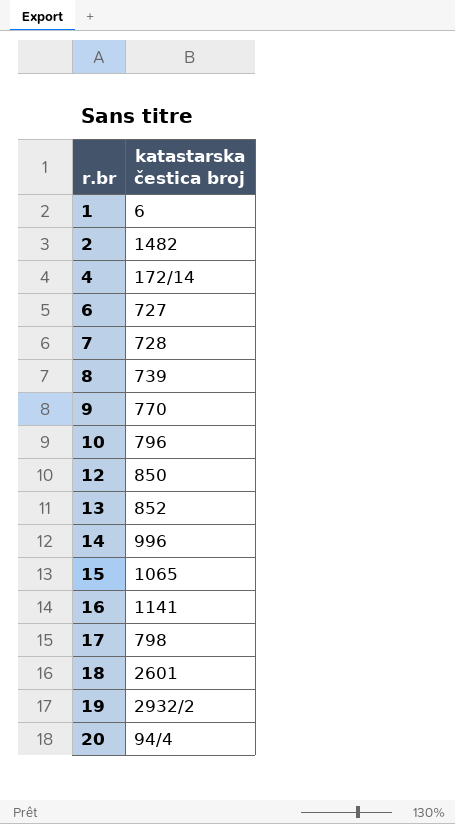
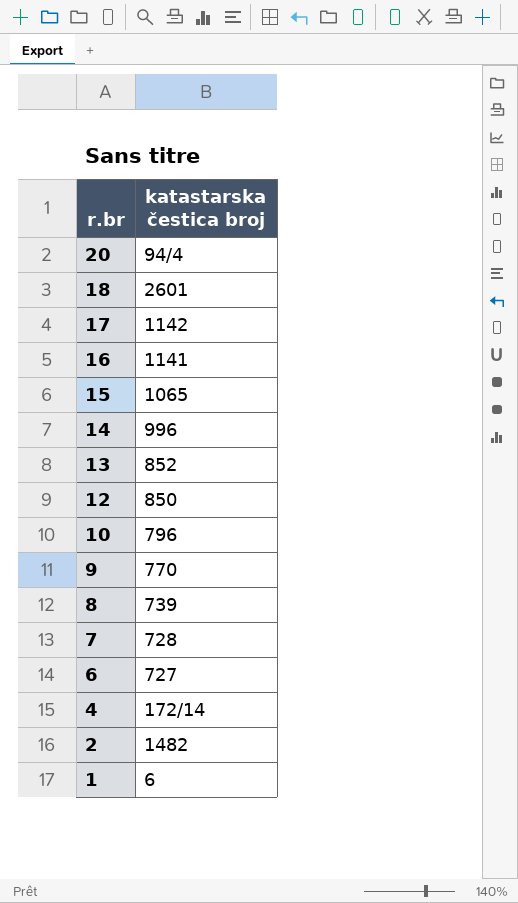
row order: r.br ascending -> r.br descending
row 19: 2932/2 -> none
17 | katastarska čestica broj: 798 -> 1142

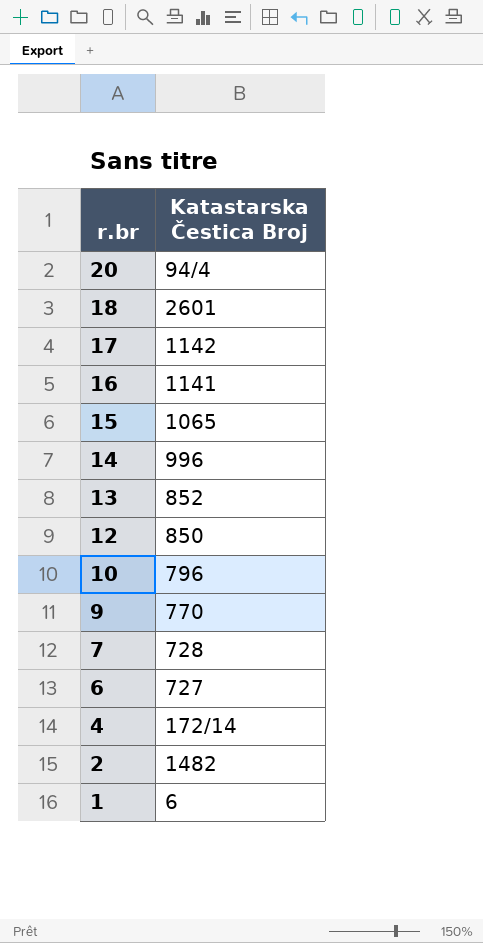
column name: katastarska čestica broj -> Katastarska Čestica Broj
row 8: 739 -> none

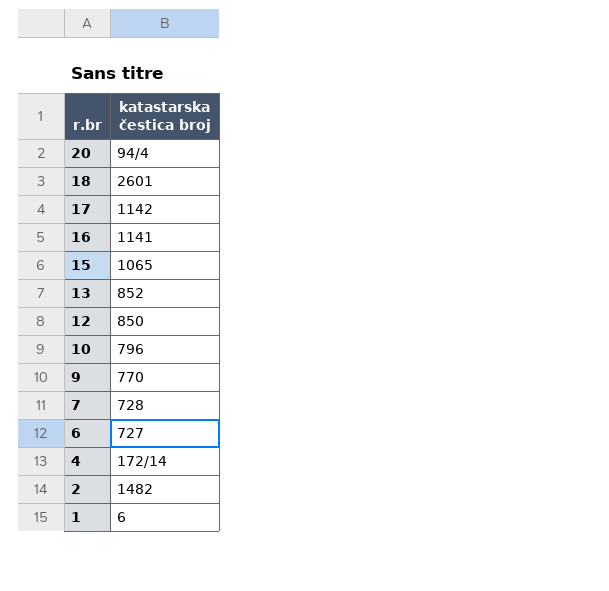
column name: Katastarska Čestica Broj -> katastarska čestica broj
row 14: 996 -> none

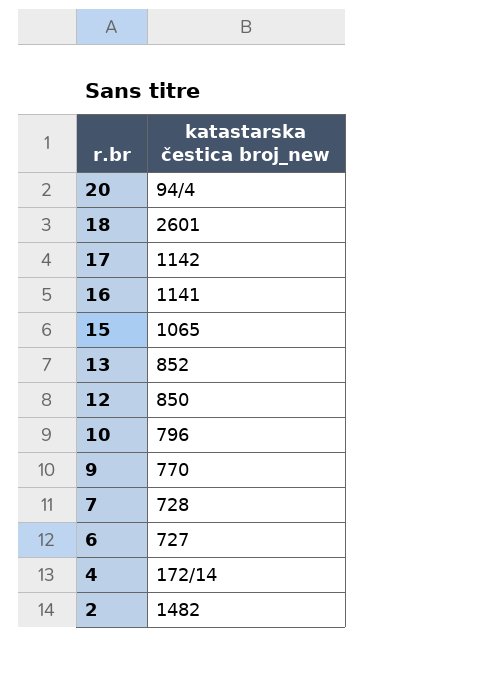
column name: katastarska čestica broj -> katastarska čestica broj_new
row 1: 6 -> none

